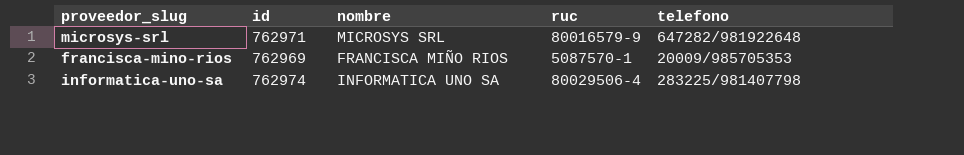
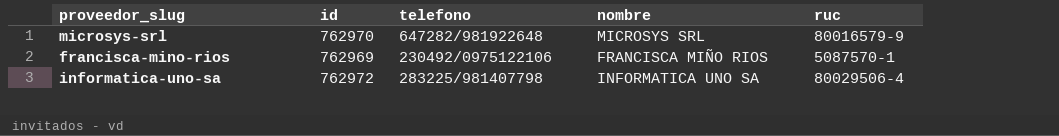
column telefono | position: 5 -> 3
microsys-srl | id: 762971 -> 762970
francisca-mino-rios | telefono: 20009/985705353 -> 230492/0975122106
informatica-uno-sa | id: 762974 -> 762972

